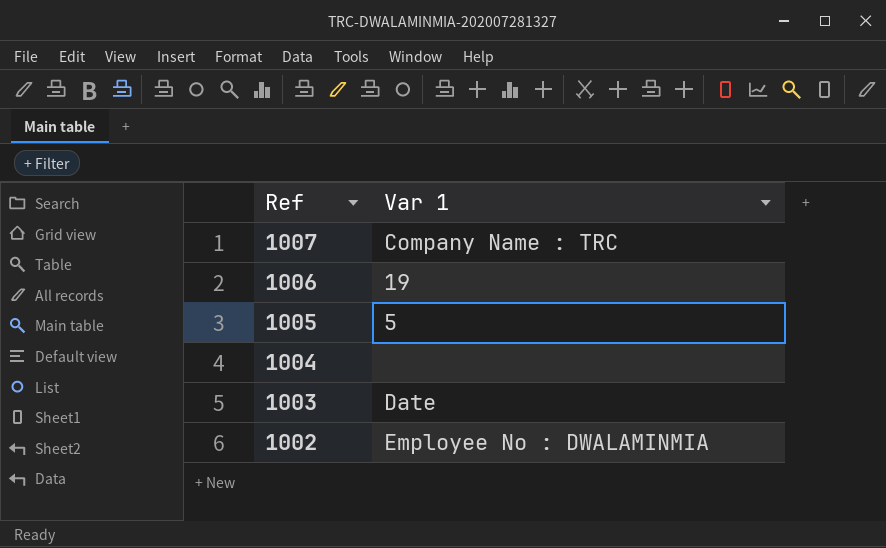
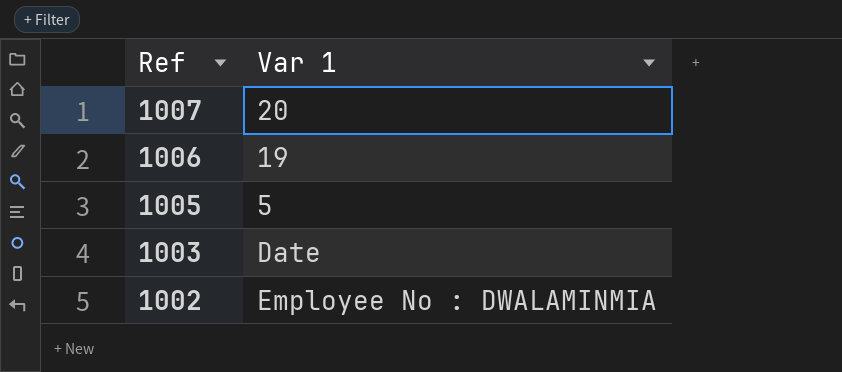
row 1004: none -> none
1007 | Var 1: Company Name : TRC -> 20

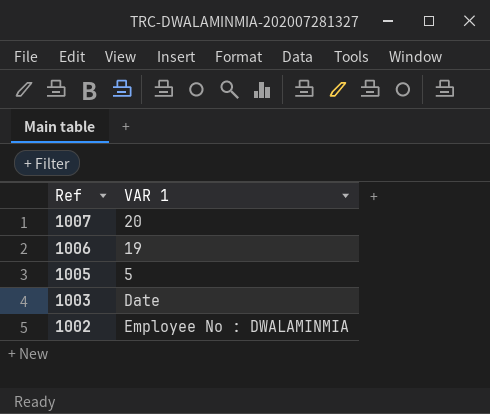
column name: Var 1 -> VAR 1

